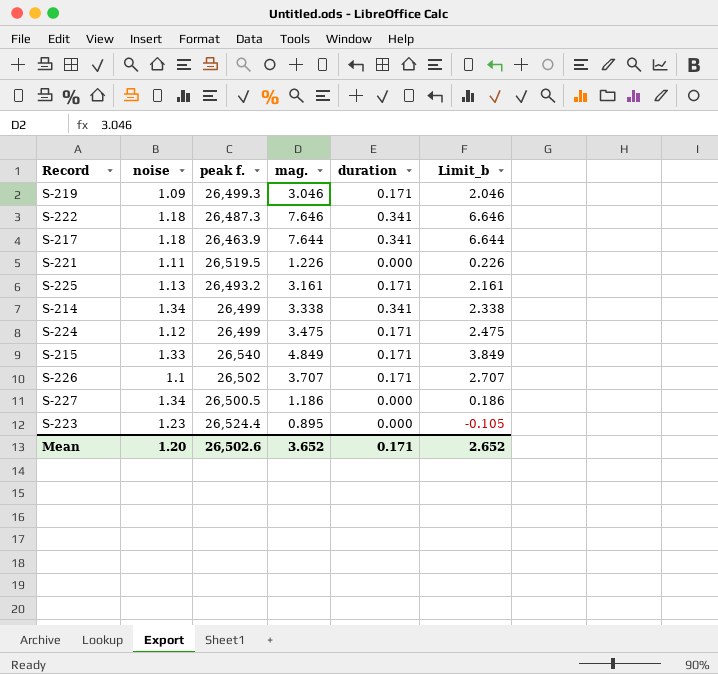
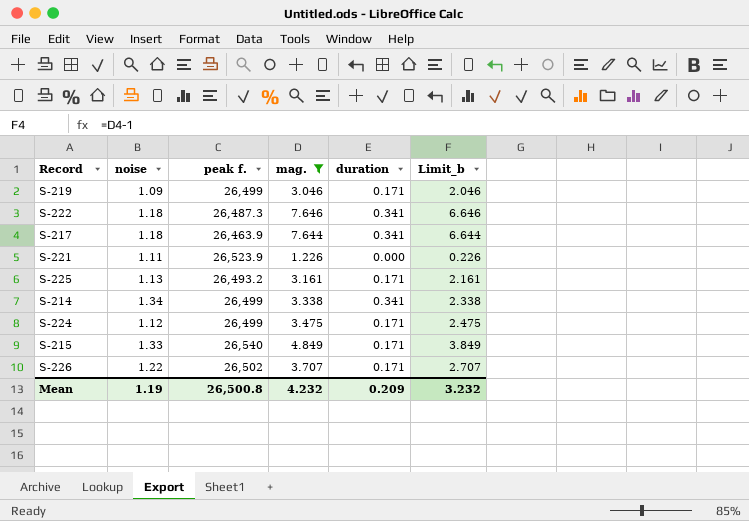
filter: none -> mag. >= 1.226
S-219 | peak f.: 26,499.3 -> 26,499
S-221 | peak f.: 26,519.5 -> 26,523.9
S-226 | noise: 1.1 -> 1.22
Mean | noise: 1.20 -> 1.19
Mean | peak f.: 26,502.6 -> 26,500.8
Mean | mag.: 3.652 -> 4.232
Mean | duration: 0.171 -> 0.209
Mean | Limit_b: 2.652 -> 3.232

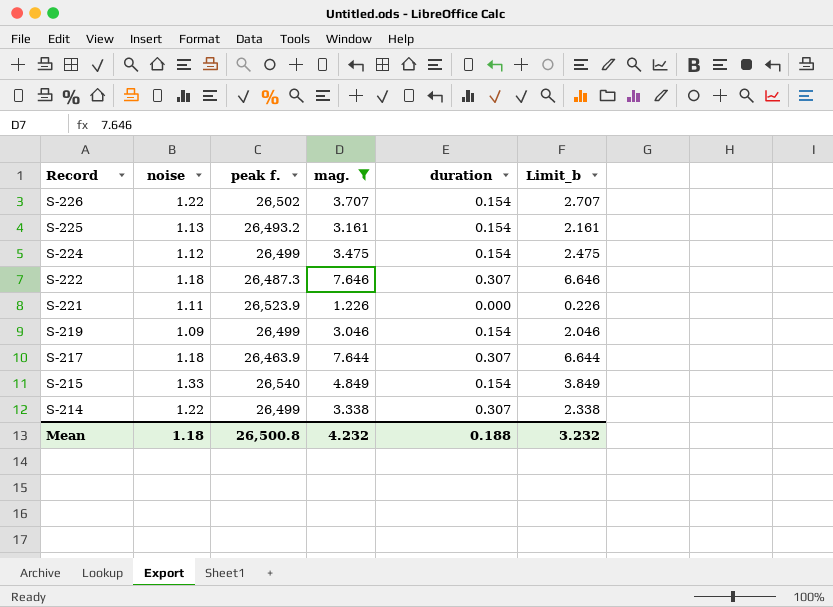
row order: none -> Record descending
S-226 | duration: 0.171 -> 0.154
S-225 | duration: 0.171 -> 0.154
S-224 | duration: 0.171 -> 0.154
S-222 | duration: 0.341 -> 0.307
S-219 | duration: 0.171 -> 0.154
S-217 | duration: 0.341 -> 0.307
S-215 | duration: 0.171 -> 0.154
S-214 | noise: 1.34 -> 1.22
S-214 | duration: 0.341 -> 0.307
Mean | noise: 1.19 -> 1.18
Mean | duration: 0.209 -> 0.188

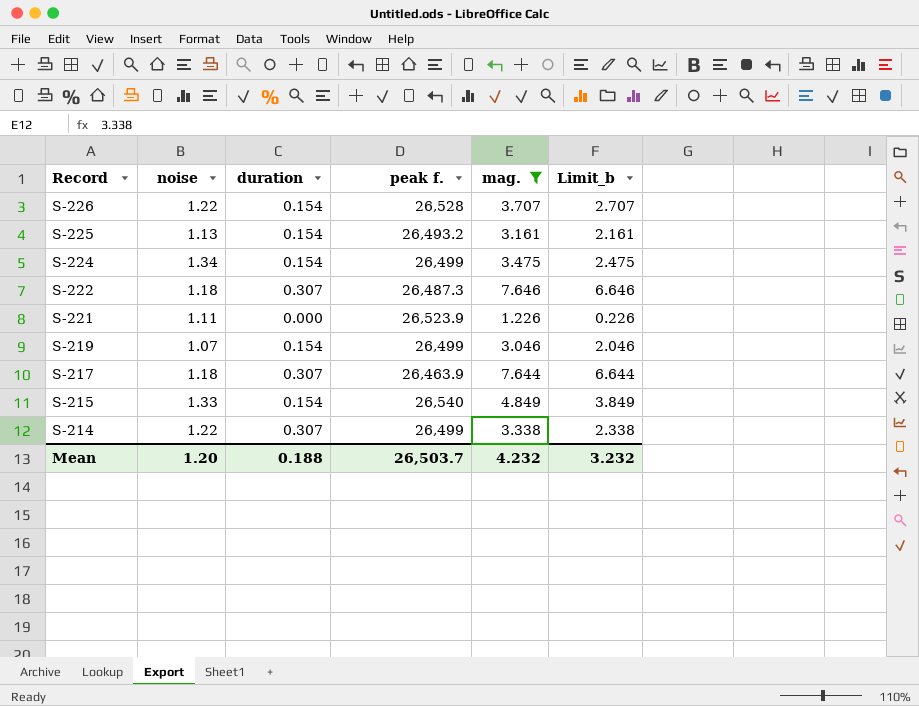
column duration | position: 5 -> 3
S-226 | peak f.: 26,502 -> 26,528
S-224 | noise: 1.12 -> 1.34
S-219 | noise: 1.09 -> 1.07
Mean | noise: 1.18 -> 1.20
Mean | peak f.: 26,500.8 -> 26,503.7

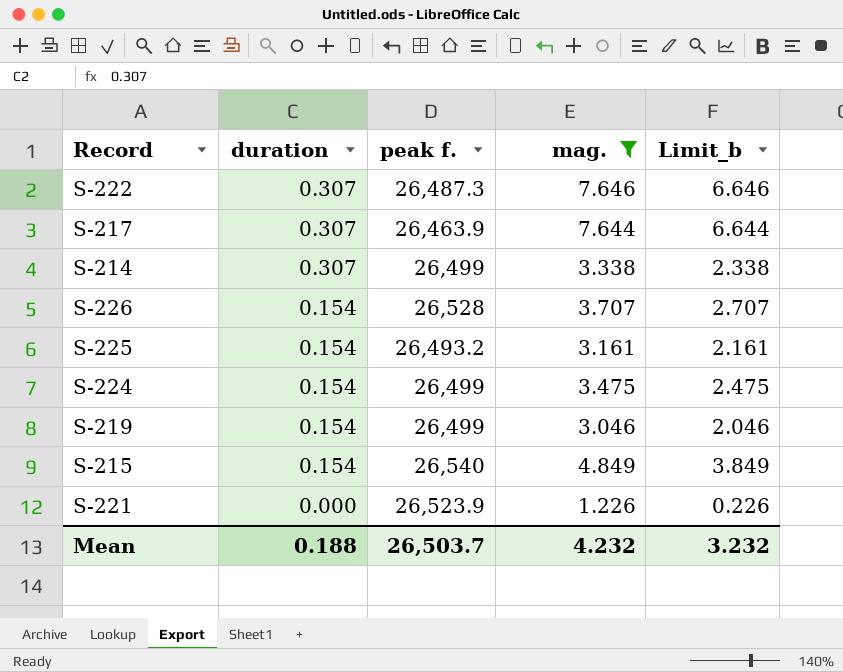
row order: Record descending -> duration descending
column noise | position: 2 -> none

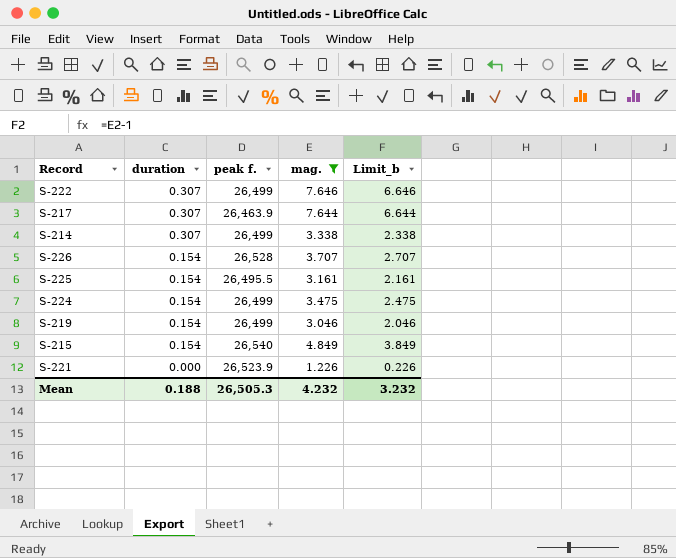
S-222 | peak f.: 26,487.3 -> 26,499
S-225 | peak f.: 26,493.2 -> 26,495.5
Mean | peak f.: 26,503.7 -> 26,505.3

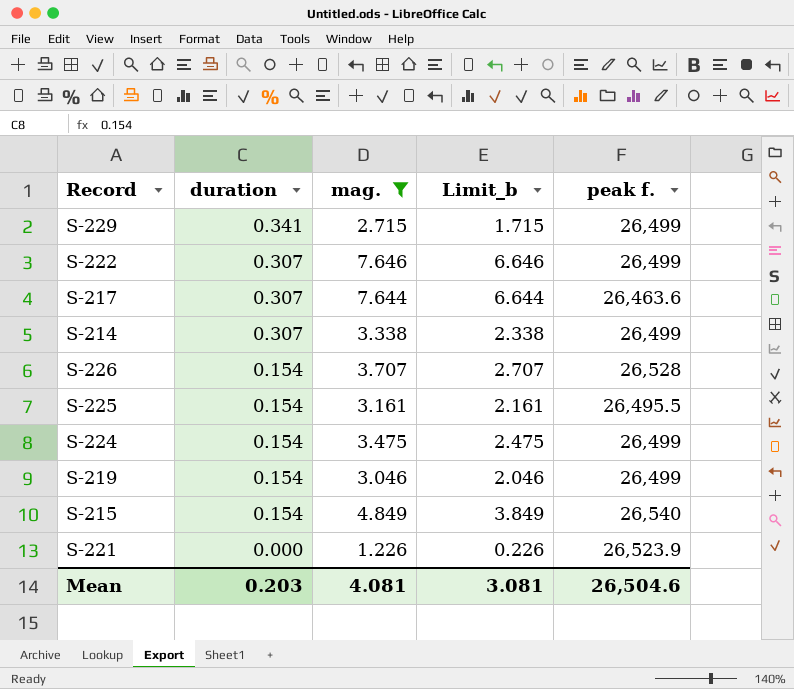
column peak f. | position: 3 -> 5
row S-229: none -> 0.341 | 2.715 | 1.715 | 26,499
S-217 | peak f.: 26,463.9 -> 26,463.6
Mean | duration: 0.188 -> 0.203
Mean | mag.: 4.232 -> 4.081
Mean | Limit_b: 3.232 -> 3.081
Mean | peak f.: 26,505.3 -> 26,504.6

